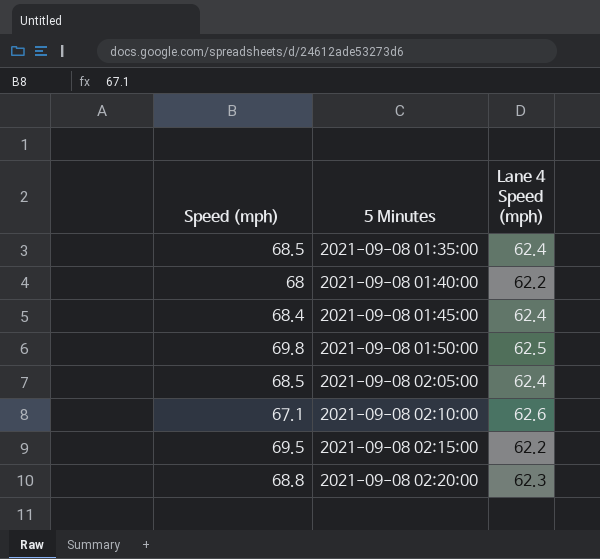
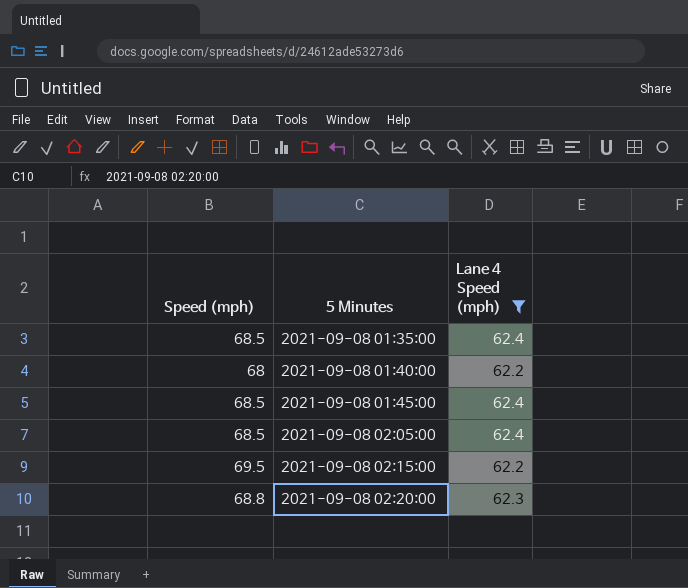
filter: none -> Lane 4 Speed (mph) <= 62.4
2021-09-08 01:45:00 | Speed (mph): 68.4 -> 68.5

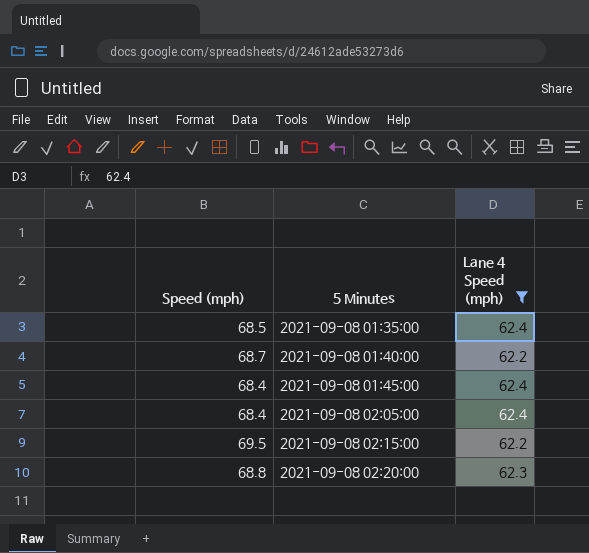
2021-09-08 01:40:00 | Speed (mph): 68 -> 68.7
2021-09-08 01:45:00 | Speed (mph): 68.5 -> 68.4
2021-09-08 02:05:00 | Speed (mph): 68.5 -> 68.4

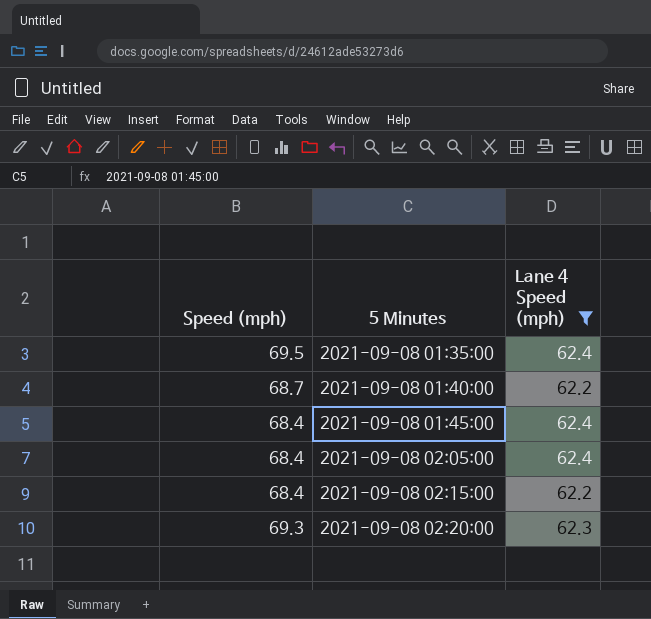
2021-09-08 01:35:00 | Speed (mph): 68.5 -> 69.5
2021-09-08 02:15:00 | Speed (mph): 69.5 -> 68.4
2021-09-08 02:20:00 | Speed (mph): 68.8 -> 69.3

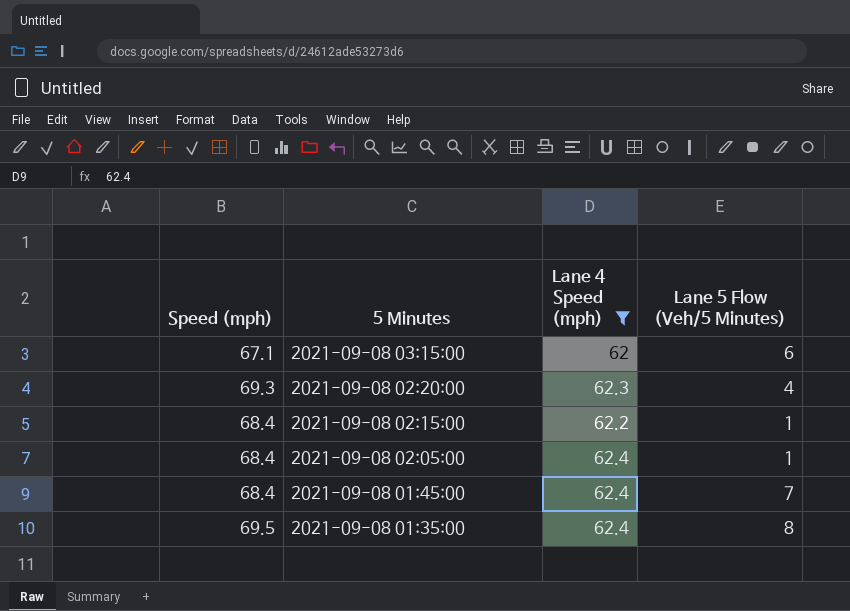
row order: 5 Minutes ascending -> 5 Minutes descending
column Lane 5 Flow (Veh/5 Minutes) | position: none -> 4
row 2021-09-08 01:40:00: 68.7 | 62.2 -> none
row 2021-09-08 03:15:00: none -> 67.1 | 62 | 6

